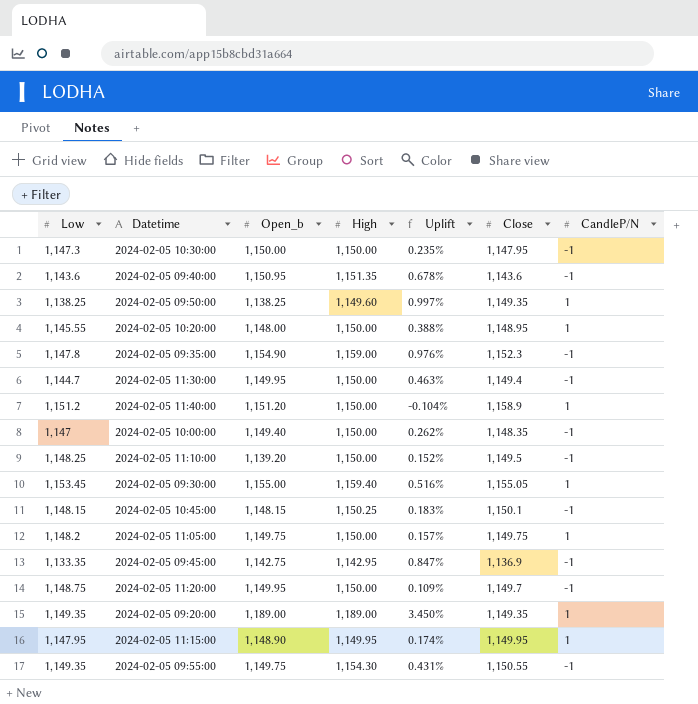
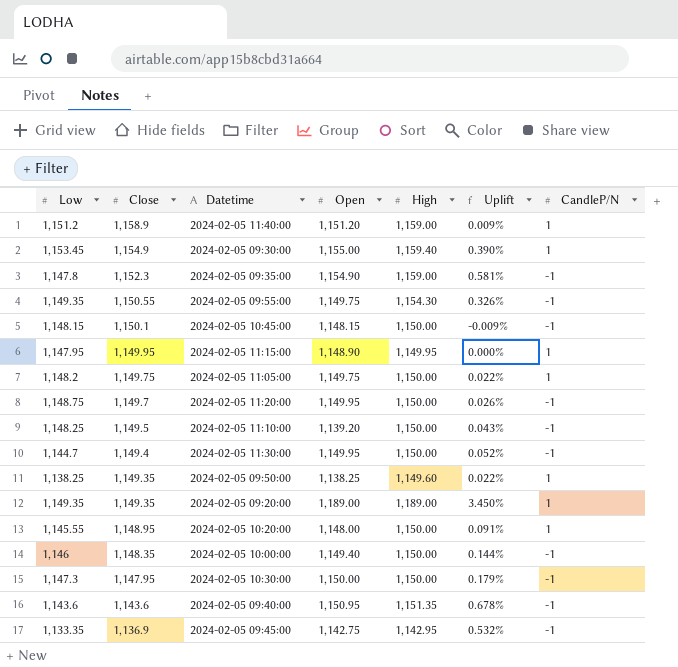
row order: none -> Close descending
column Close | position: 6 -> 2
column name: Open_b -> Open
column Uplift | formula: ([High] - [Low]) / [Low] -> ([High] - [Close]) / [Close]
2024-02-05 11:40:00 | High: 1,150.00 -> 1,159.00
2024-02-05 09:30:00 | Close: 1,155.05 -> 1,154.9
2024-02-05 10:45:00 | High: 1,150.25 -> 1,150.00
2024-02-05 10:00:00 | Low: 1,147 -> 1,146

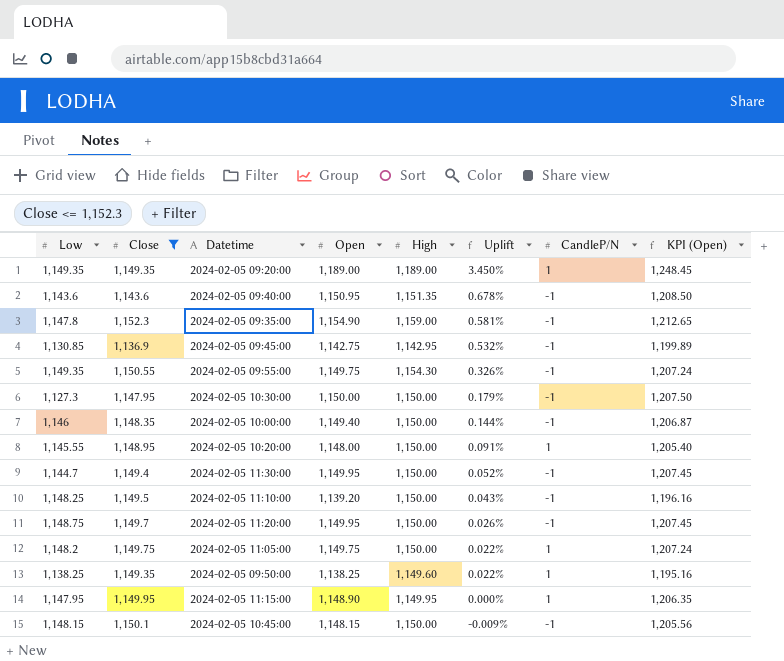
filter: none -> Close <= 1,152.3
row order: Close descending -> Uplift descending
column KPI (Open) | formula: none -> [Open] * 1.05
2024-02-05 09:45:00 | Low: 1,133.35 -> 1,130.85
2024-02-05 10:30:00 | Low: 1,147.3 -> 1,127.3

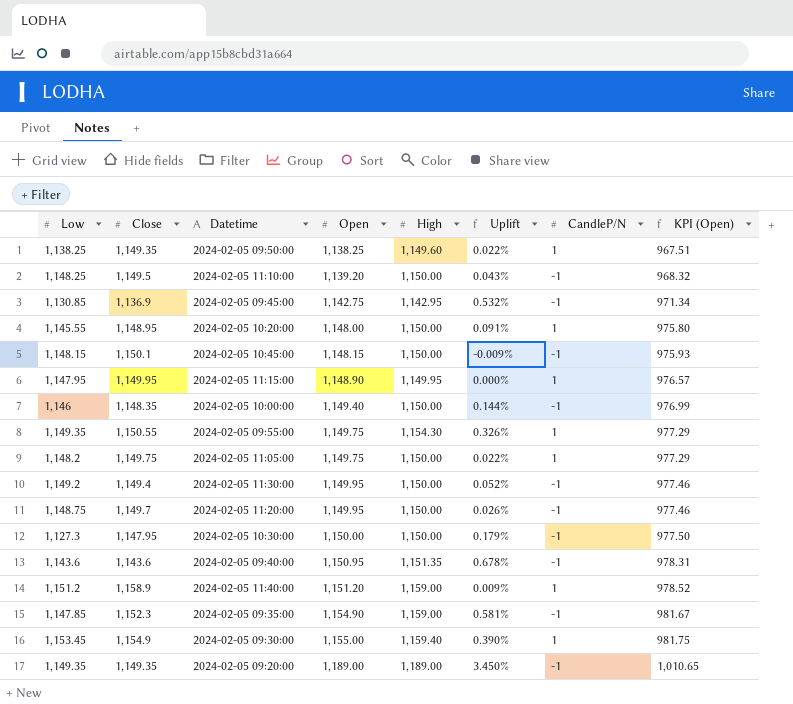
filter: Close <= 1,152.3 -> none
row order: Uplift descending -> Open ascending
column KPI (Open) | formula: [Open] * 1.05 -> [Open] * 0.85
2024-02-05 09:55:00 | CandleP/N: -1 -> 1
2024-02-05 11:30:00 | Low: 1,144.7 -> 1,149.2
2024-02-05 09:35:00 | Low: 1,147.8 -> 1,147.85
2024-02-05 09:20:00 | CandleP/N: 1 -> -1

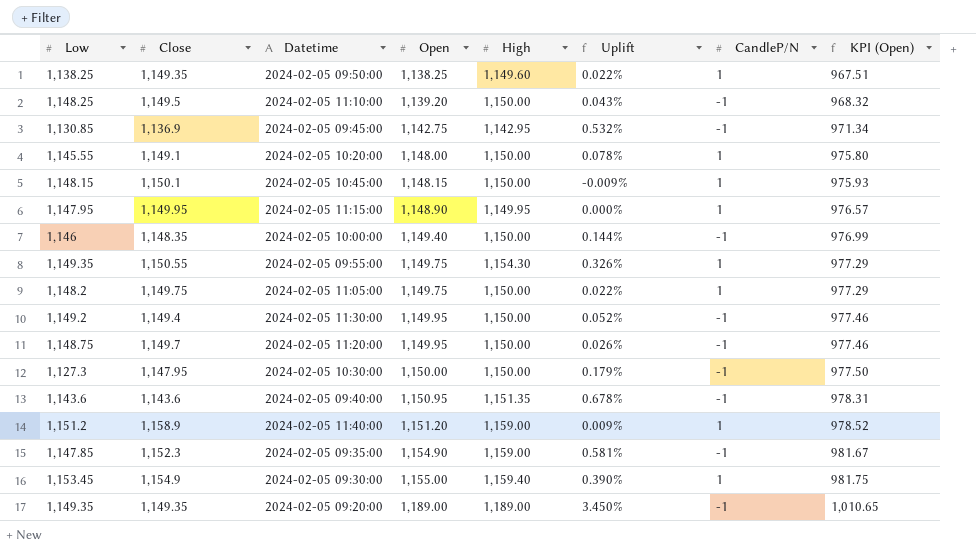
2024-02-05 10:20:00 | Close: 1,148.95 -> 1,149.1
2024-02-05 10:20:00 | Uplift: 0.091% -> 0.078%
2024-02-05 10:45:00 | CandleP/N: -1 -> 1

